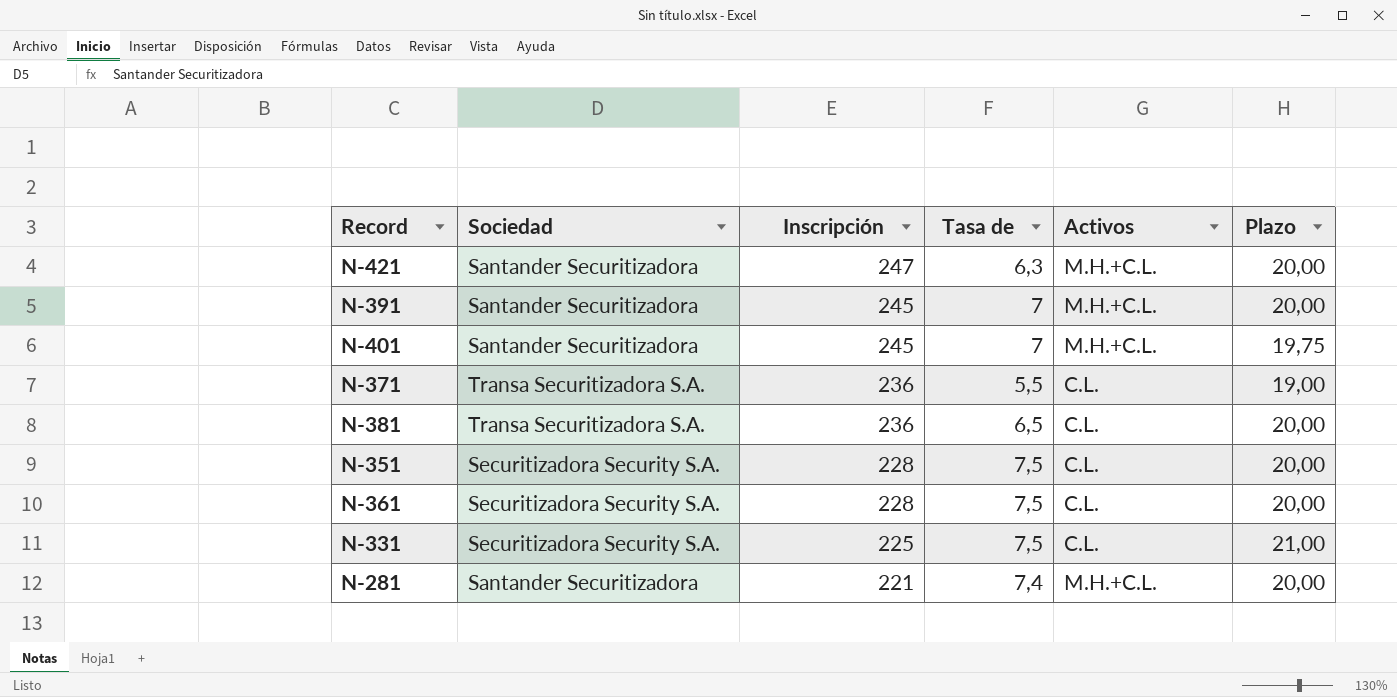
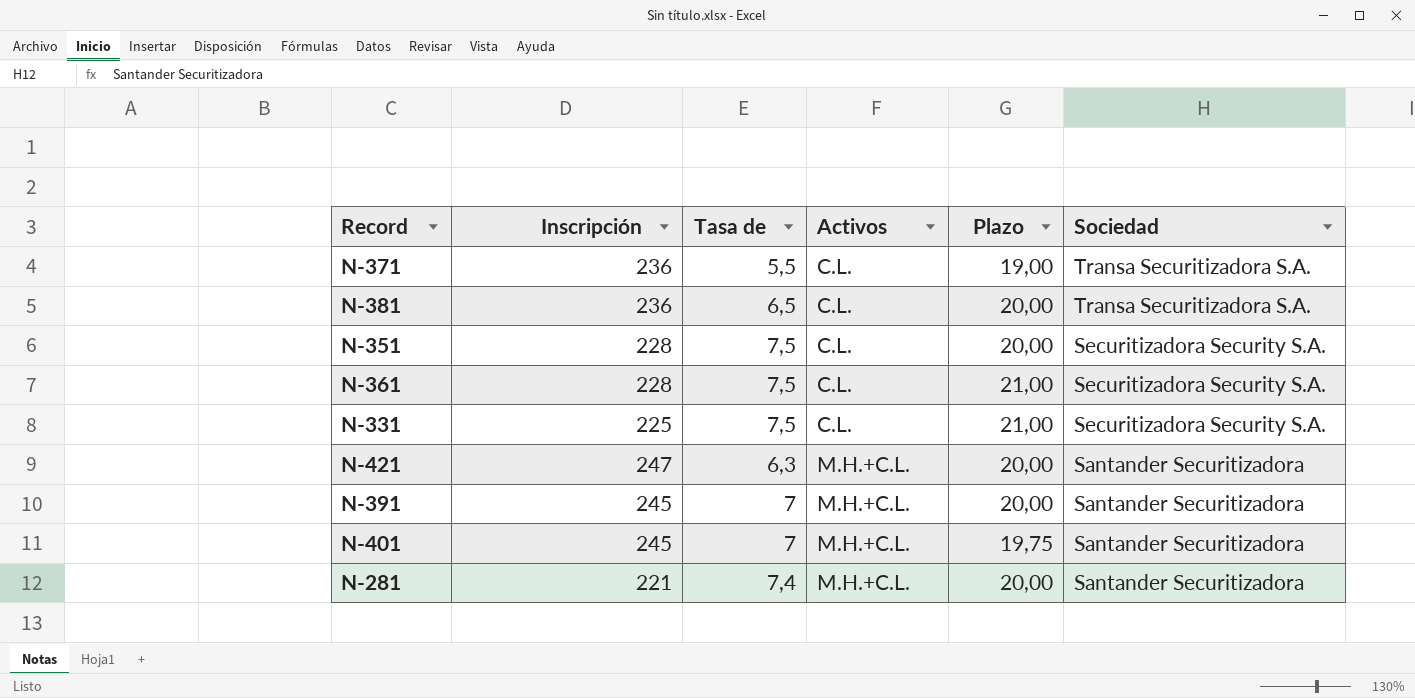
row order: Inscripción descending -> Activos ascending
column Sociedad | position: 2 -> 6
N-361 | Plazo: 20,00 -> 21,00

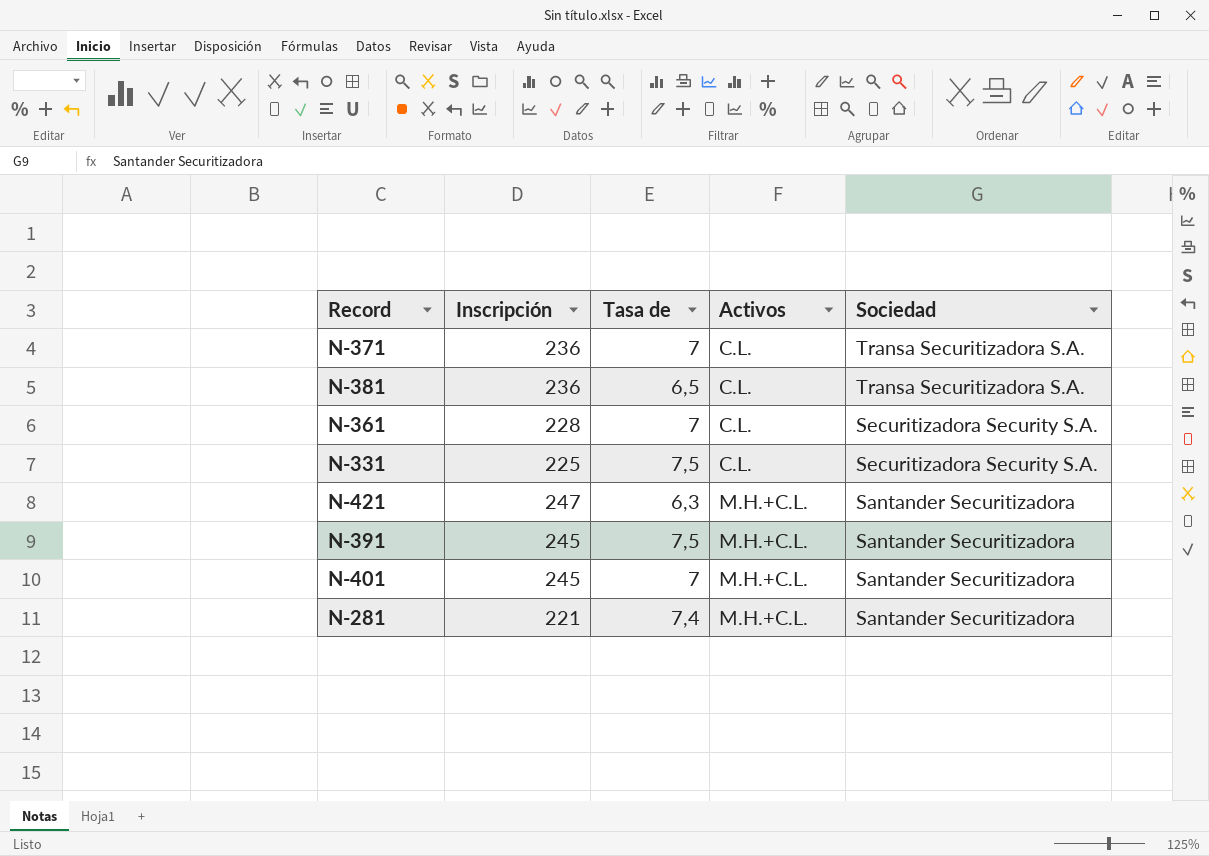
column Plazo | position: 5 -> none
row N-351: 228 | 7,5 | C.L. | 20,00 | Securitizadora Security S.A. -> none
N-371 | Tasa de: 5,5 -> 7
N-361 | Tasa de: 7,5 -> 7
N-391 | Tasa de: 7 -> 7,5

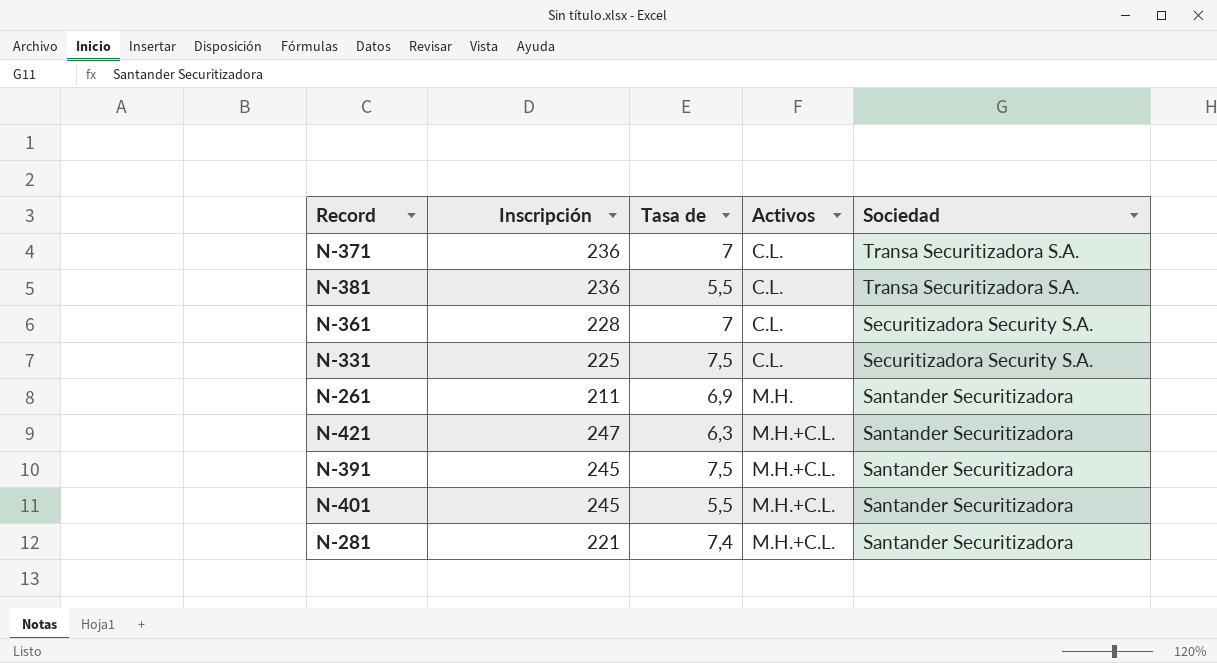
N-381 | Tasa de: 6,5 -> 5,5
row N-261: none -> 211 | 6,9 | M.H. | Santander Securitizadora
N-401 | Tasa de: 7 -> 5,5

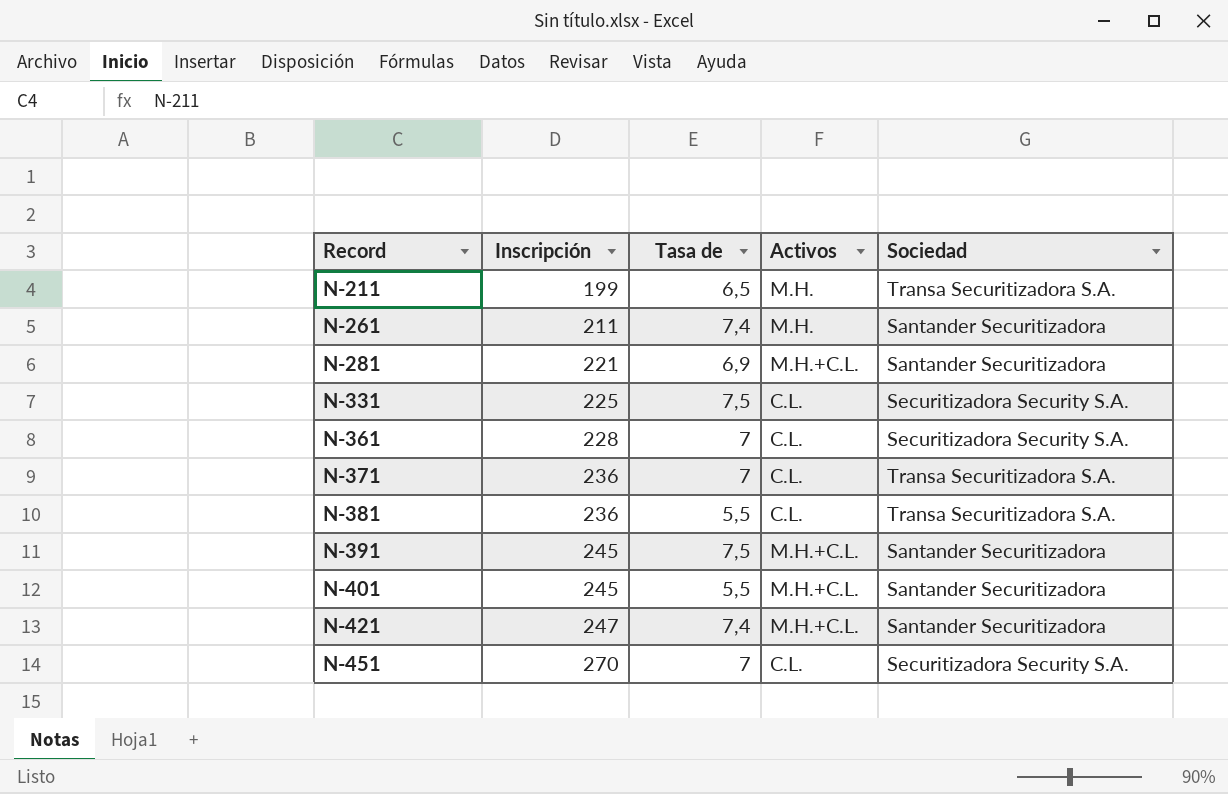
row order: Activos ascending -> Record ascending
row N-211: none -> 199 | 6,5 | M.H. | Transa Securitizadora S.A.
N-261 | Tasa de: 6,9 -> 7,4
N-281 | Tasa de: 7,4 -> 6,9
N-421 | Tasa de: 6,3 -> 7,4
row N-451: none -> 270 | 7 | C.L. | Securitizadora Security S.A.

